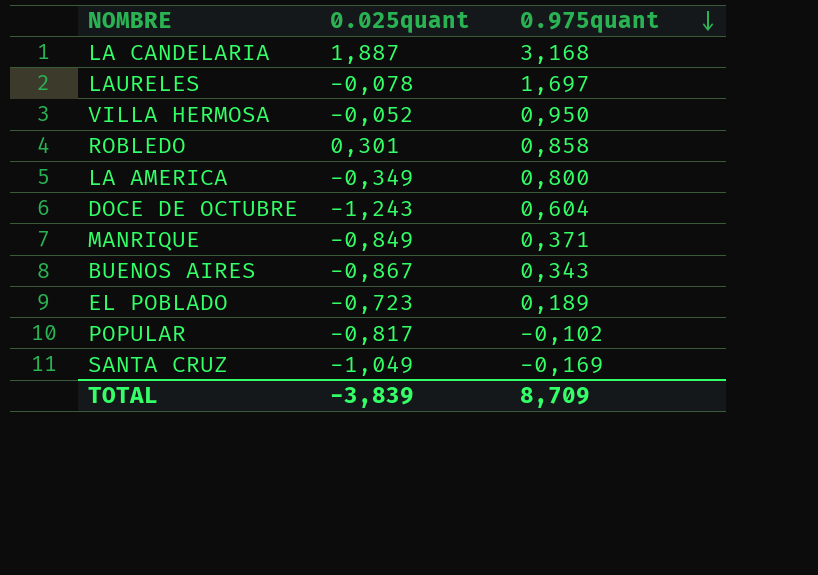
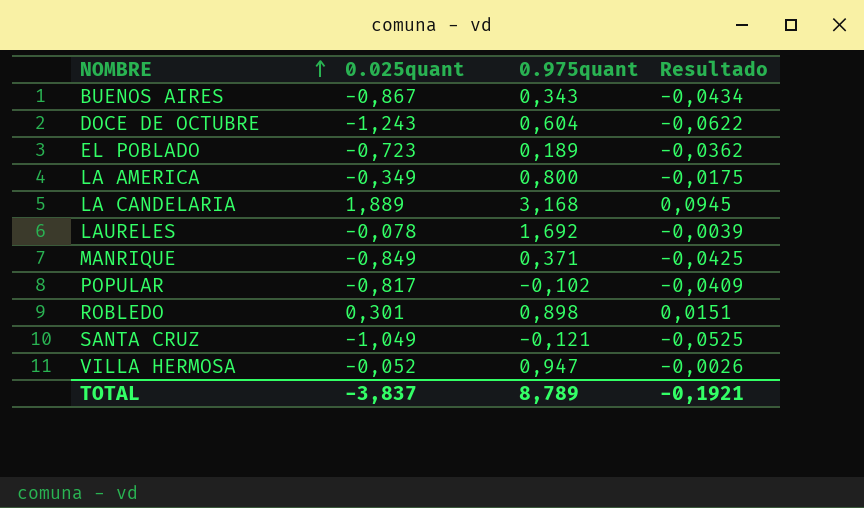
row order: 0.975quant descending -> NOMBRE ascending
column Resultado | formula: none -> [0.025quant] * 0,05
LA CANDELARIA | 0.025quant: 1,887 -> 1,889
LAURELES | 0.975quant: 1,697 -> 1,692
ROBLEDO | 0.975quant: 0,858 -> 0,898
SANTA CRUZ | 0.975quant: -0,169 -> -0,121
VILLA HERMOSA | 0.975quant: 0,950 -> 0,947
TOTAL | 0.025quant: -3,839 -> -3,837
TOTAL | 0.975quant: 8,709 -> 8,789

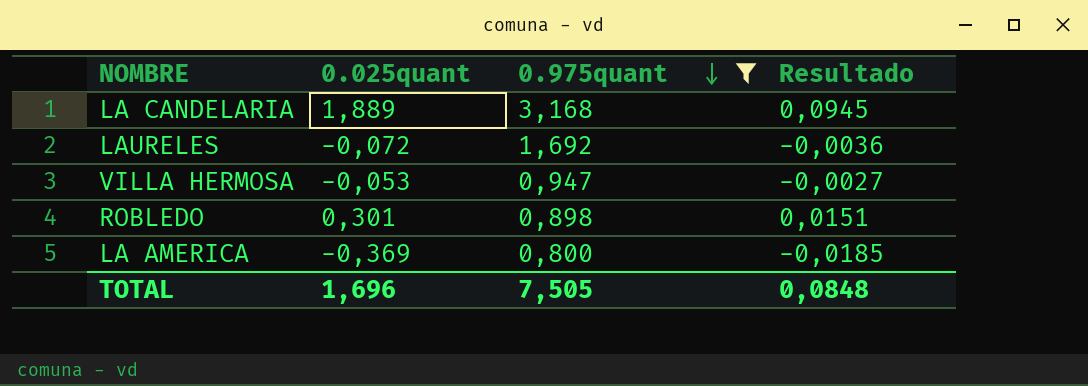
filter: none -> 0.975quant >= 0,800
row order: NOMBRE ascending -> 0.975quant descending
LAURELES | 0.025quant: -0,078 -> -0,072
LAURELES | Resultado: -0,0039 -> -0,0036
VILLA HERMOSA | 0.025quant: -0,052 -> -0,053
VILLA HERMOSA | Resultado: -0,0026 -> -0,0027
LA AMERICA | 0.025quant: -0,349 -> -0,369
LA AMERICA | Resultado: -0,0175 -> -0,0185
TOTAL | 0.025quant: -3,837 -> 1,696
TOTAL | 0.975quant: 8,789 -> 7,505
TOTAL | Resultado: -0,1921 -> 0,0848

